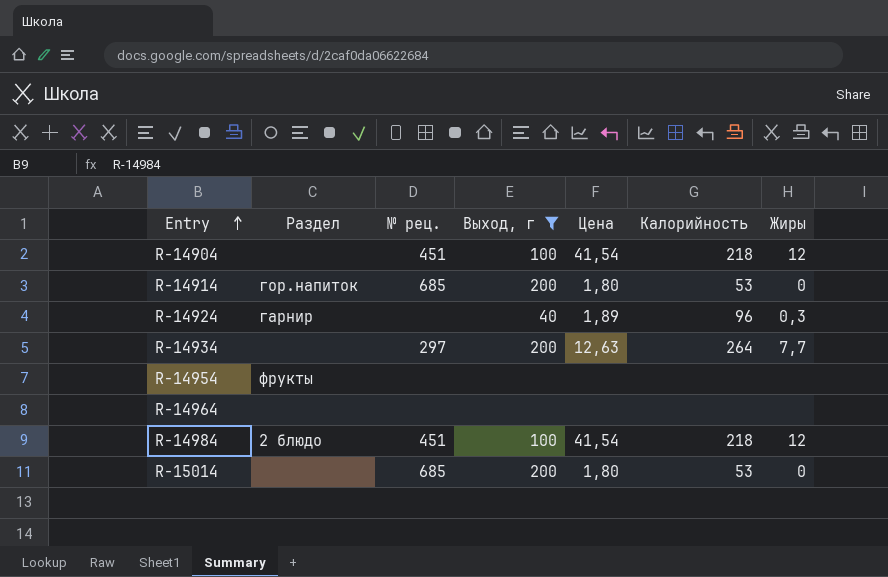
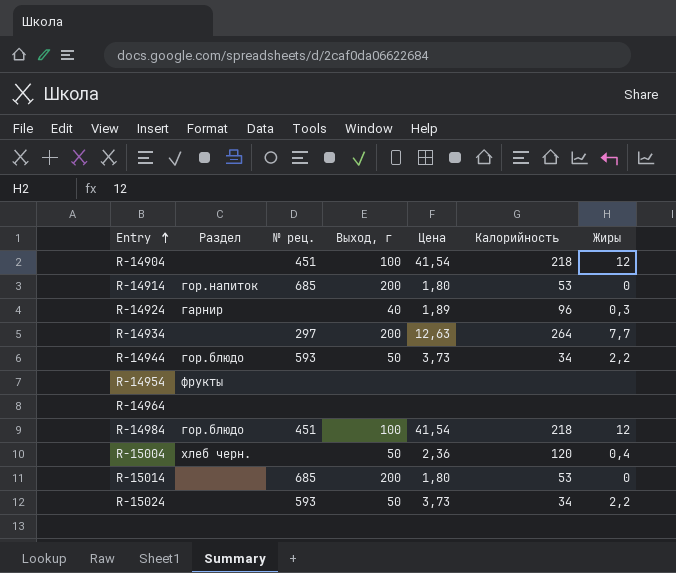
filter: Выход, г != 50 -> none
R-14984 | Раздел: 2 блюдо -> гор.блюдо

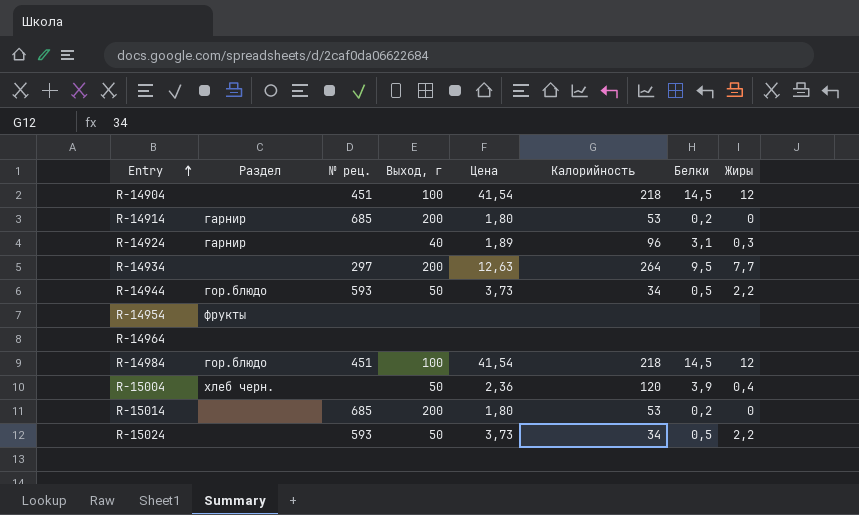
column Белки | position: none -> 7
R-14914 | Раздел: гор.напиток -> гарнир

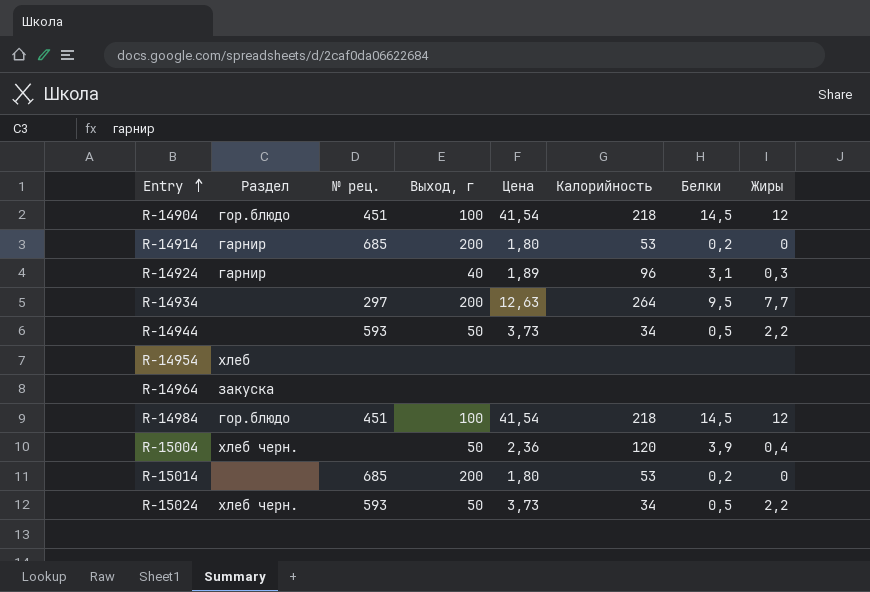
R-14904 | Раздел: none -> гор.блюдо
R-14944 | Раздел: гор.блюдо -> none
R-14954 | Раздел: фрукты -> хлеб
R-14964 | Раздел: none -> закуска
R-15024 | Раздел: none -> хлеб черн.

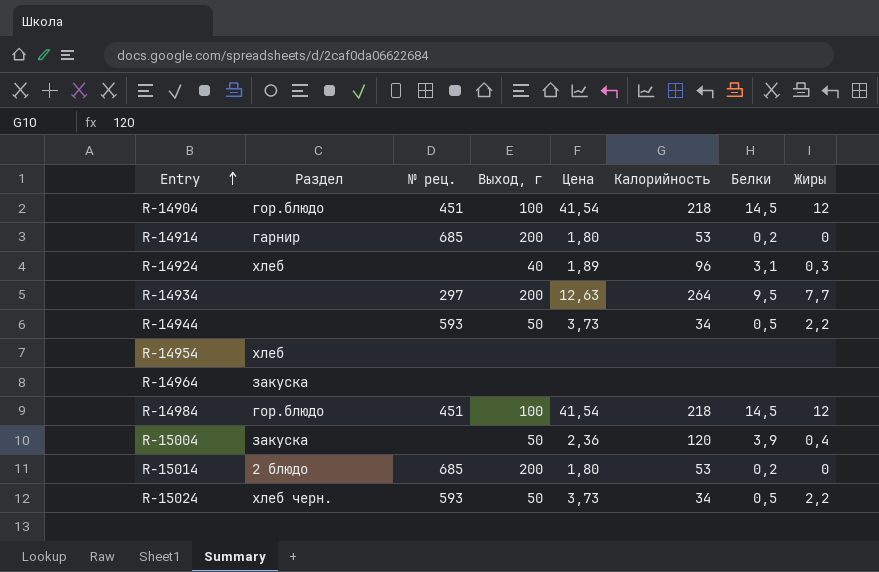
R-14924 | Раздел: гарнир -> хлеб
R-15004 | Раздел: хлеб черн. -> закуска
R-15014 | Раздел: none -> 2 блюдо

